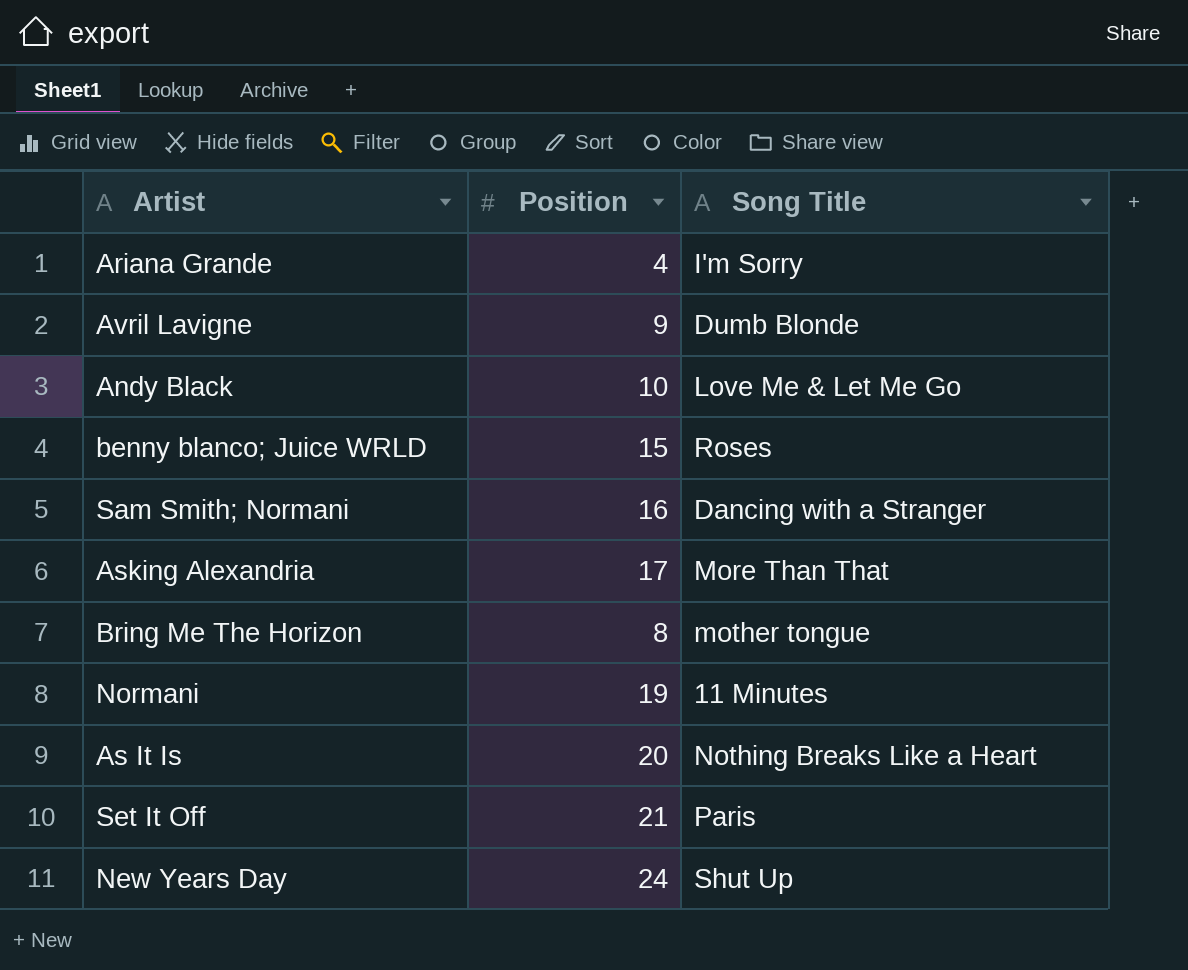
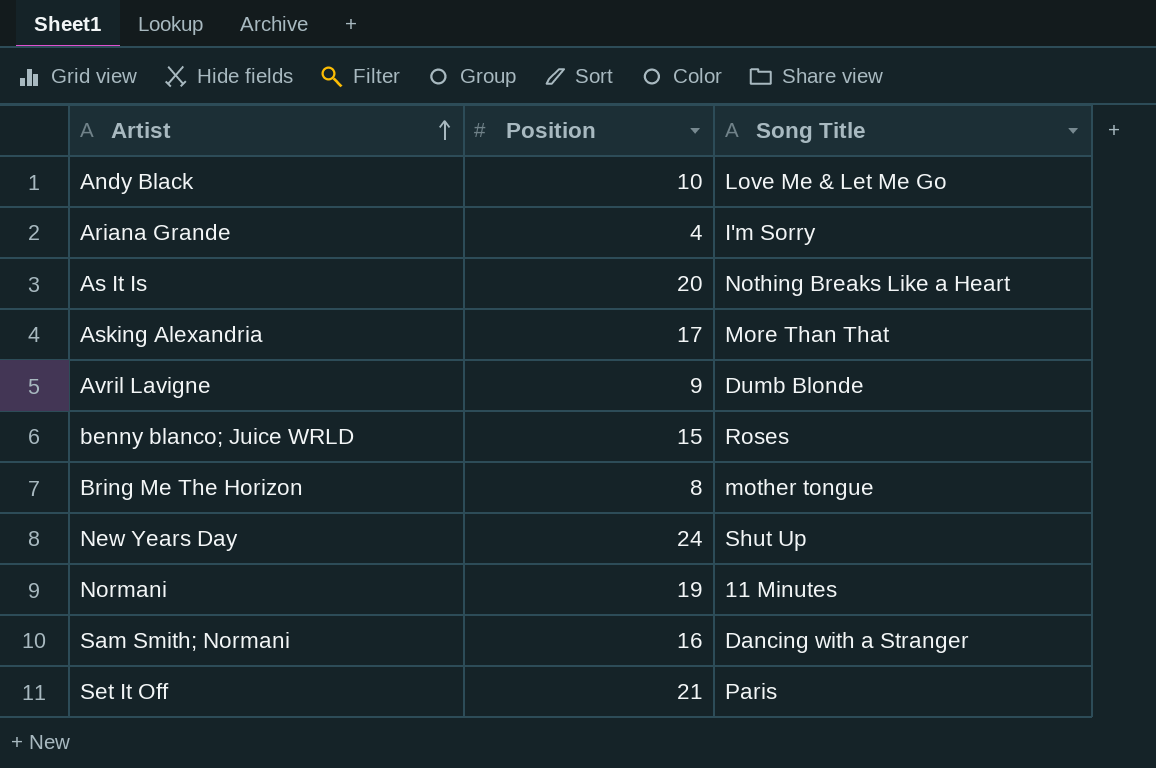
row order: none -> Artist ascending

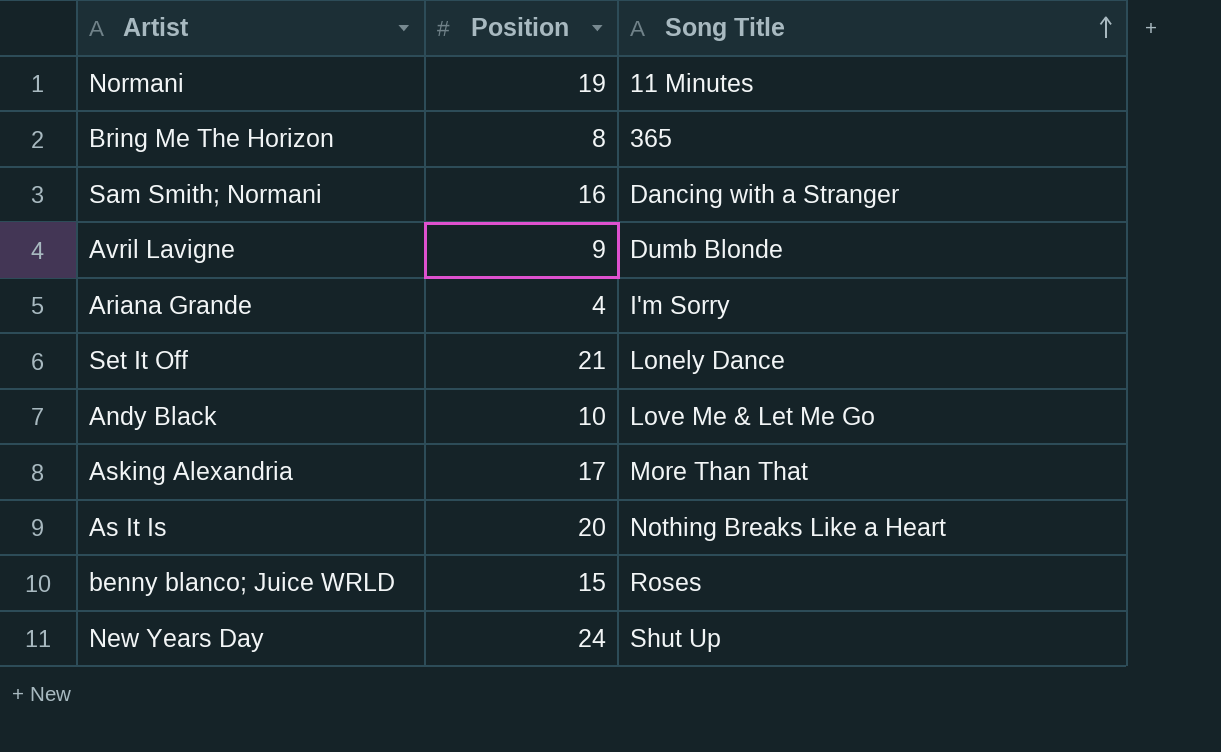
row order: Artist ascending -> Song Title ascending
Bring Me The Horizon | Song Title: mother tongue -> 365
Set It Off | Song Title: Paris -> Lonely Dance

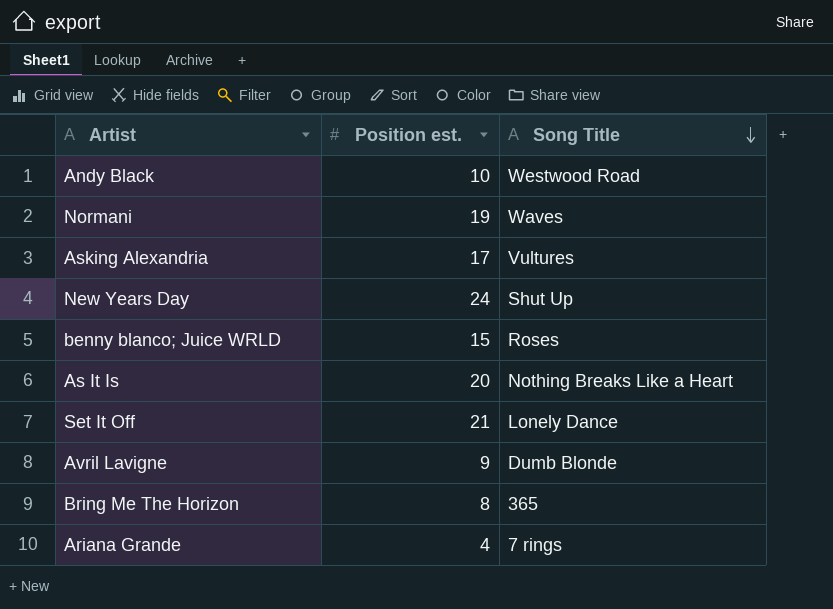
row order: Song Title ascending -> Song Title descending
column name: Position -> Position est.
row Sam Smith; Normani: 16 | Dancing with a Stranger -> none
Andy Black | Song Title: Love Me & Let Me Go -> Westwood Road
Normani | Song Title: 11 Minutes -> Waves
Asking Alexandria | Song Title: More Than That -> Vultures
Ariana Grande | Song Title: I'm Sorry -> 7 rings

